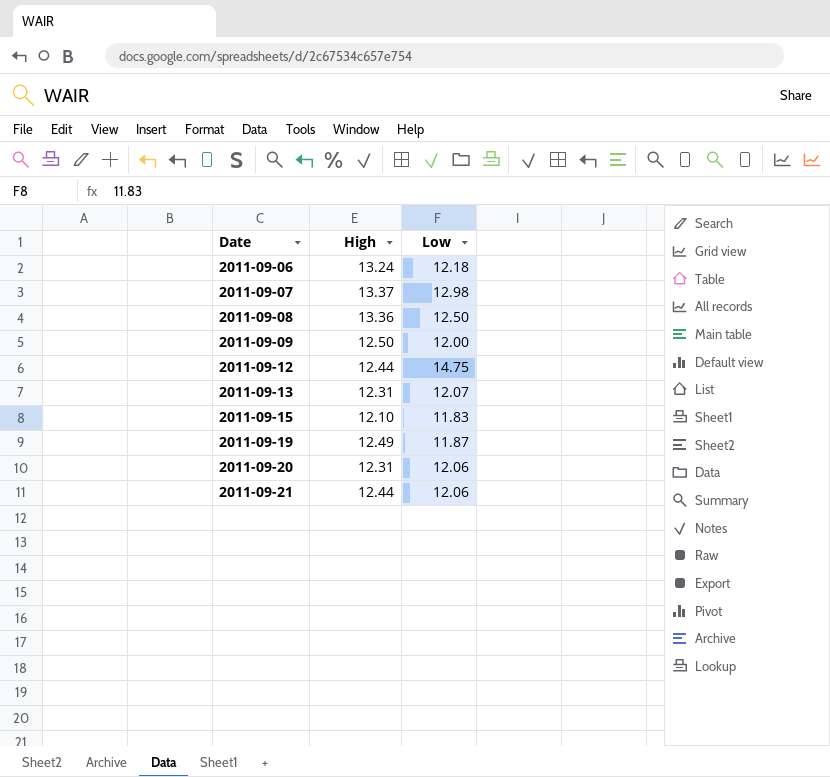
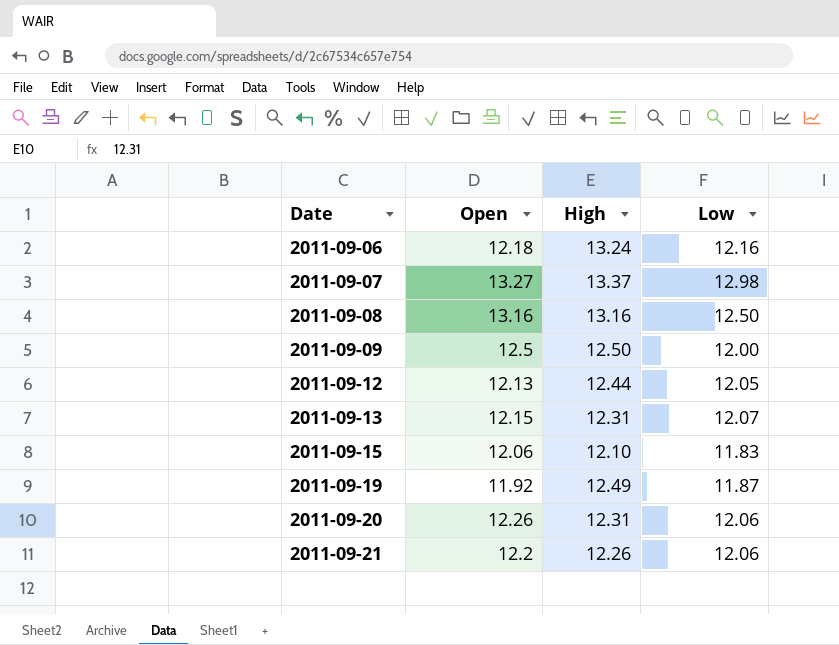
column Open | position: none -> 2
2011-09-06 | Low: 12.18 -> 12.16
2011-09-08 | High: 13.36 -> 13.16
2011-09-12 | Low: 14.75 -> 12.05
2011-09-21 | High: 12.44 -> 12.26

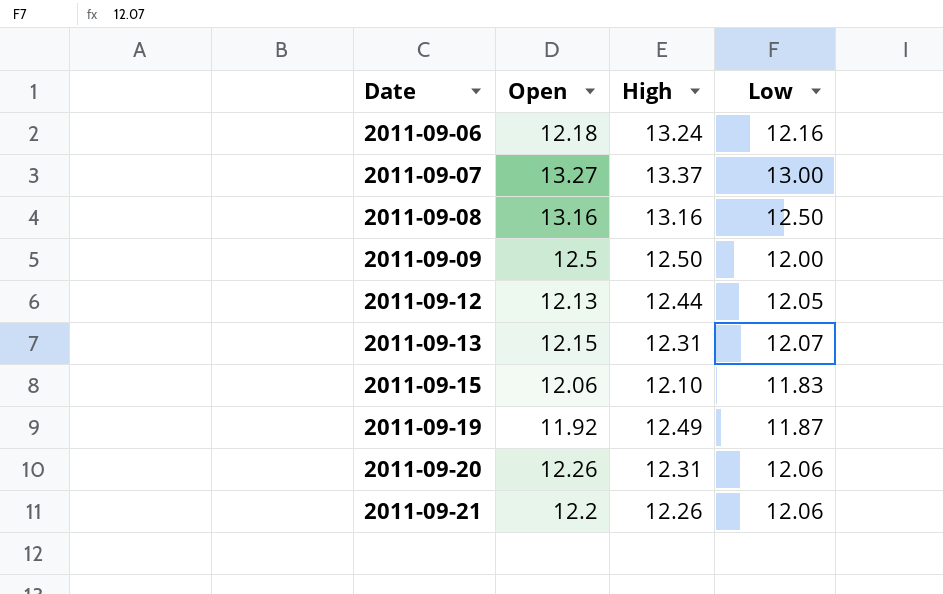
2011-09-07 | Low: 12.98 -> 13.00

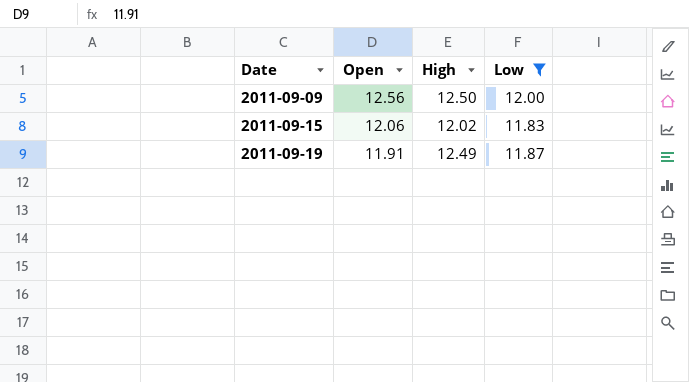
filter: none -> Low <= 12.00
2011-09-09 | Open: 12.5 -> 12.56
2011-09-15 | High: 12.10 -> 12.02
2011-09-19 | Open: 11.92 -> 11.91

